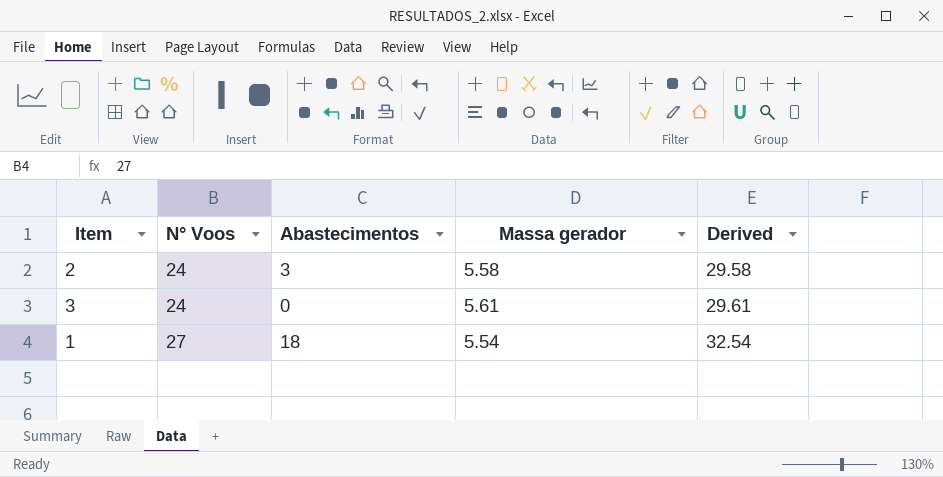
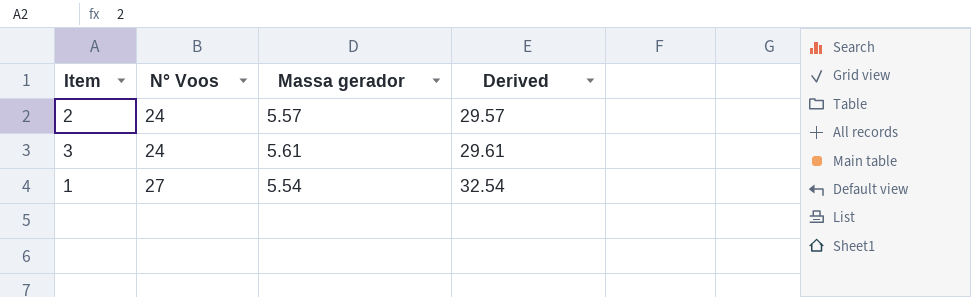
column Abastecimentos | position: 3 -> none
2 | Massa gerador: 5.58 -> 5.57
2 | Derived: 29.58 -> 29.57

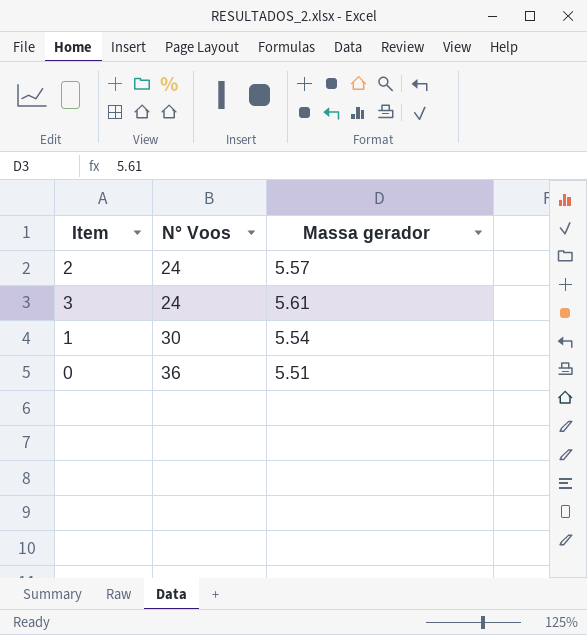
column Derived | formula: [N° Voos] + [Massa gerador] -> none
1 | N° Voos: 27 -> 30
row 0: none -> 36 | 5.51

